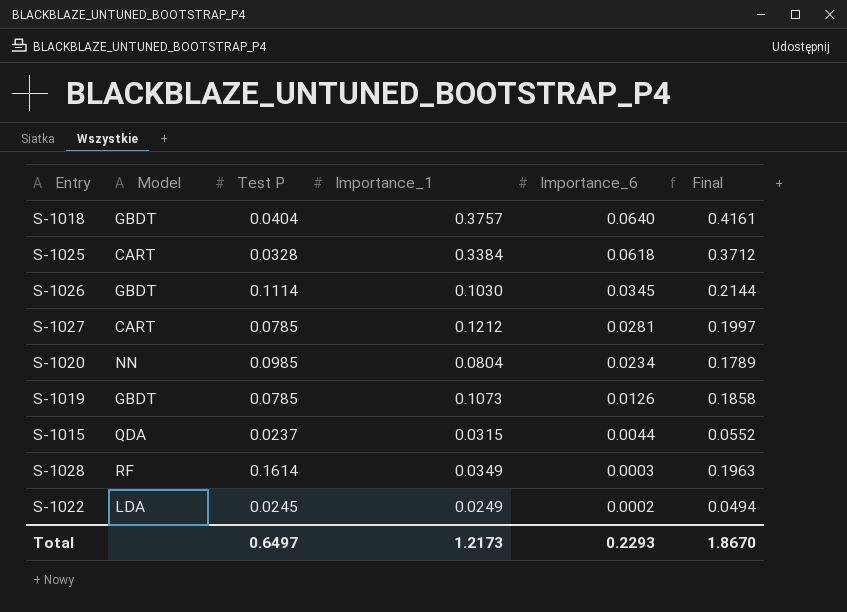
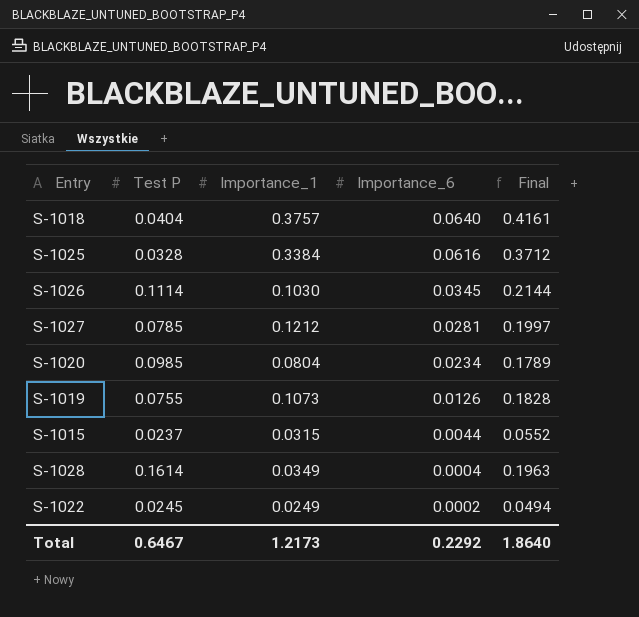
column Model | position: 2 -> none
S-1025 | Importance_6: 0.0618 -> 0.0616
S-1019 | Test P: 0.0785 -> 0.0755
S-1019 | Final: 0.1858 -> 0.1828
S-1028 | Importance_6: 0.0003 -> 0.0004
Total | Test P: 0.6497 -> 0.6467
Total | Importance_6: 0.2293 -> 0.2292
Total | Final: 1.8670 -> 1.8640

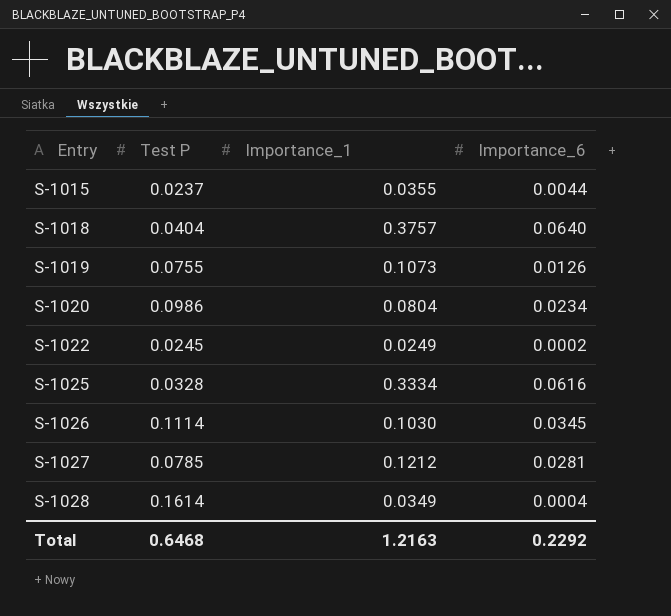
row order: Importance_6 descending -> Entry ascending
column Final | formula: [Test P] + [Importance_1] -> none
S-1015 | Importance_1: 0.0315 -> 0.0355
S-1020 | Test P: 0.0985 -> 0.0986
S-1025 | Importance_1: 0.3384 -> 0.3334
Total | Test P: 0.6467 -> 0.6468
Total | Importance_1: 1.2173 -> 1.2163

